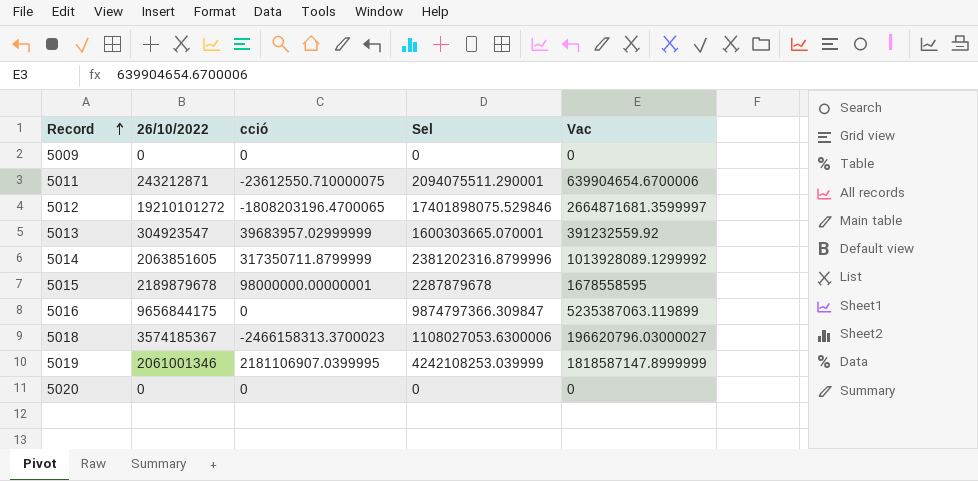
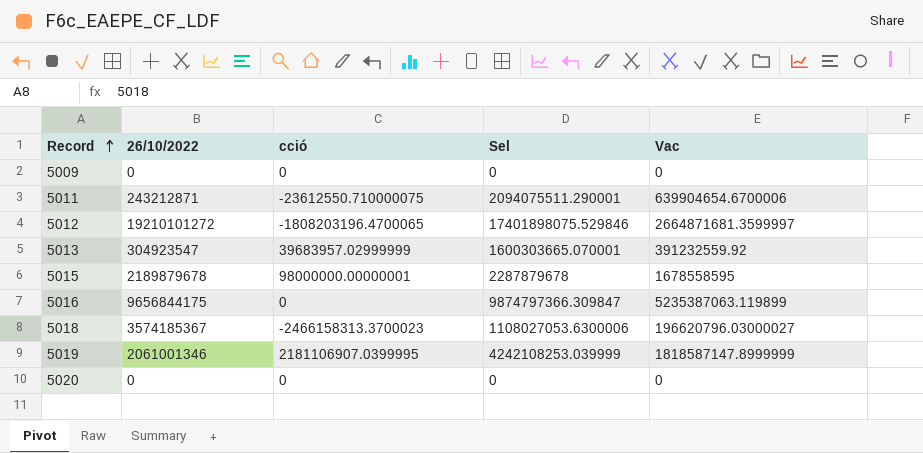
row 5014: 2063851605 | 317350711.8799999 | 2381202316.8799996 | 1013928089.1299992 -> none

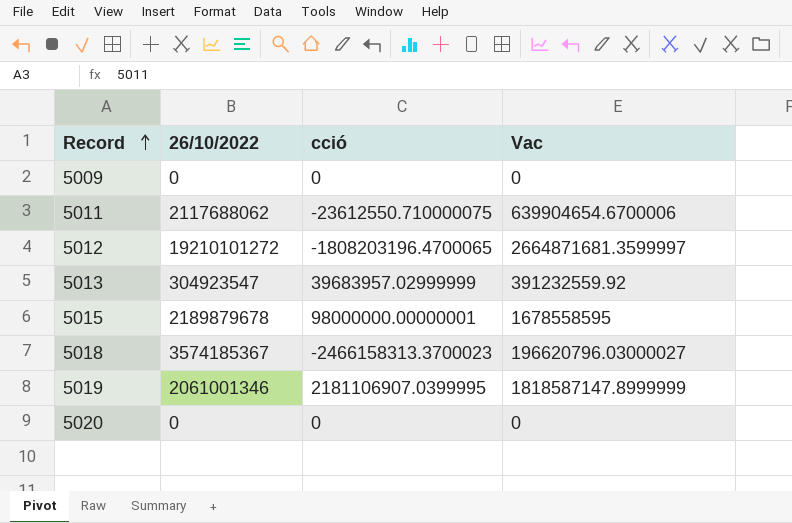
column Sel | position: 4 -> none
row 5016: 9656844175 | 0 | 9874797366.309847 | 5235387063.119899 -> none
5011 | 26/10/2022: 243212871 -> 2117688062

